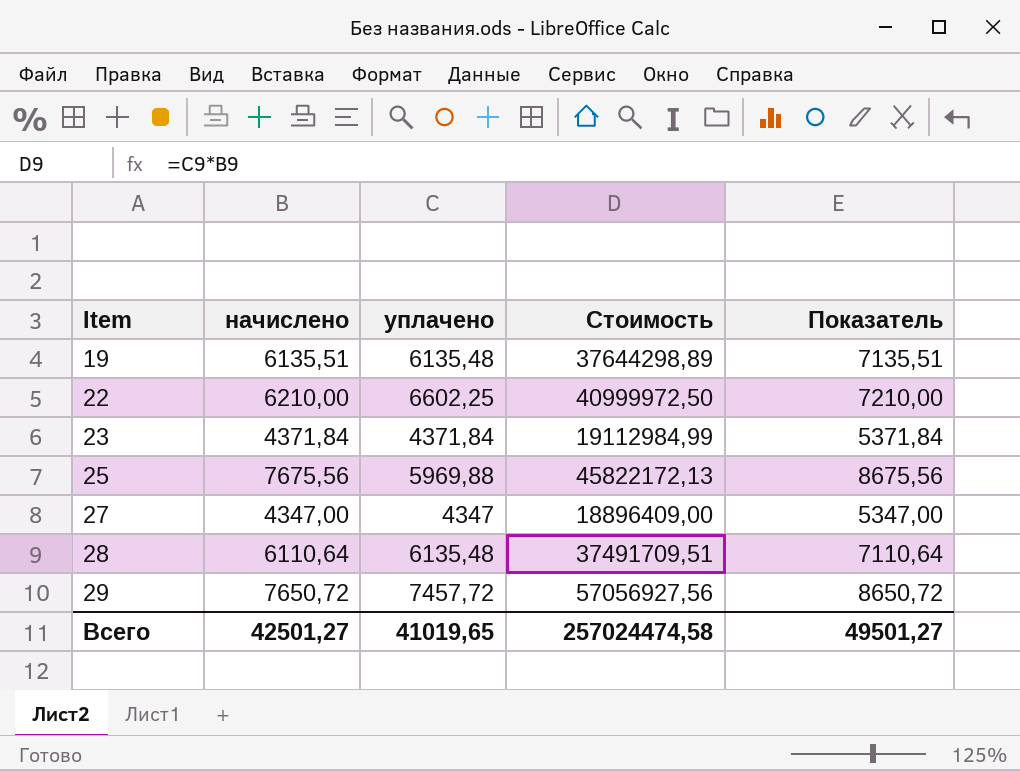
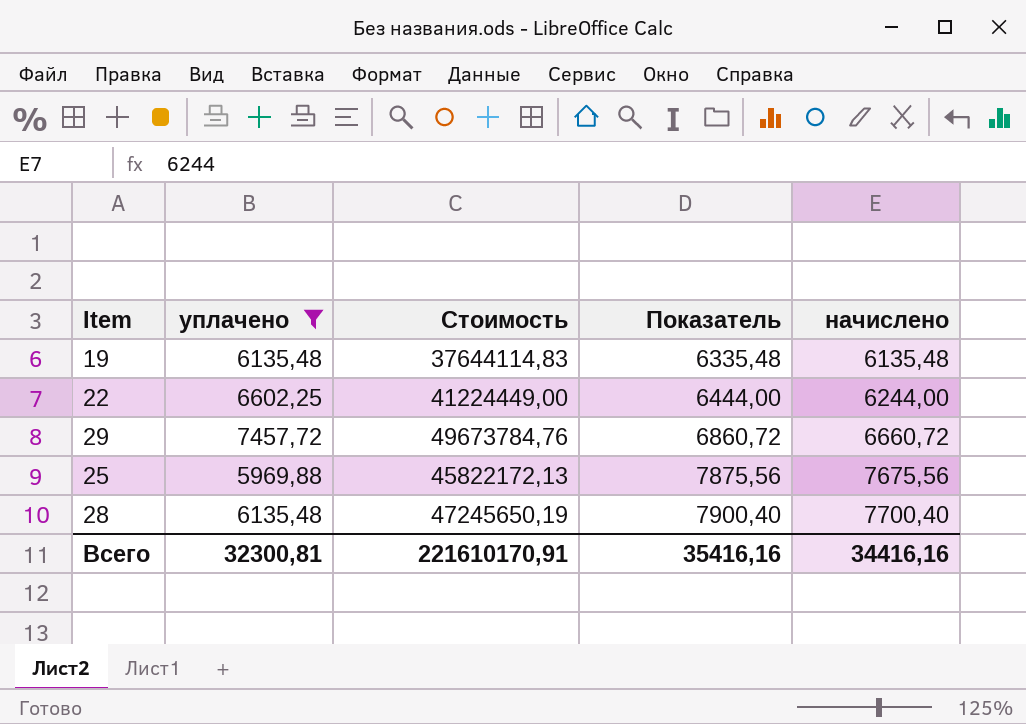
filter: none -> уплачено >= 5969,88
row order: Item ascending -> Показатель ascending
column Показатель | formula: [начислено] + 1000 -> [начислено] + 200
column начислено | position: 2 -> 5
19 | Стоимость: 37644298,89 -> 37644114,83
19 | начислено: 6135,51 -> 6135,48
22 | Стоимость: 40999972,50 -> 41224449,00
22 | начислено: 6210,00 -> 6244,00
29 | Стоимость: 57056927,56 -> 49673784,76
29 | начислено: 7650,72 -> 6660,72
28 | Стоимость: 37491709,51 -> 47245650,19
28 | начислено: 6110,64 -> 7700,40
Всего | уплачено: 41019,65 -> 32300,81
Всего | Стоимость: 257024474,58 -> 221610170,91
Всего | Показатель: 49501,27 -> 35416,16
Всего | начислено: 42501,27 -> 34416,16

